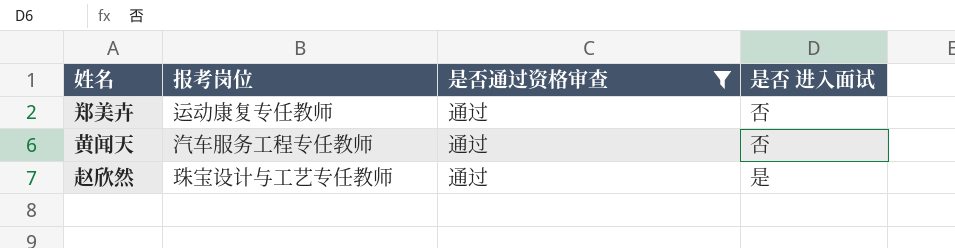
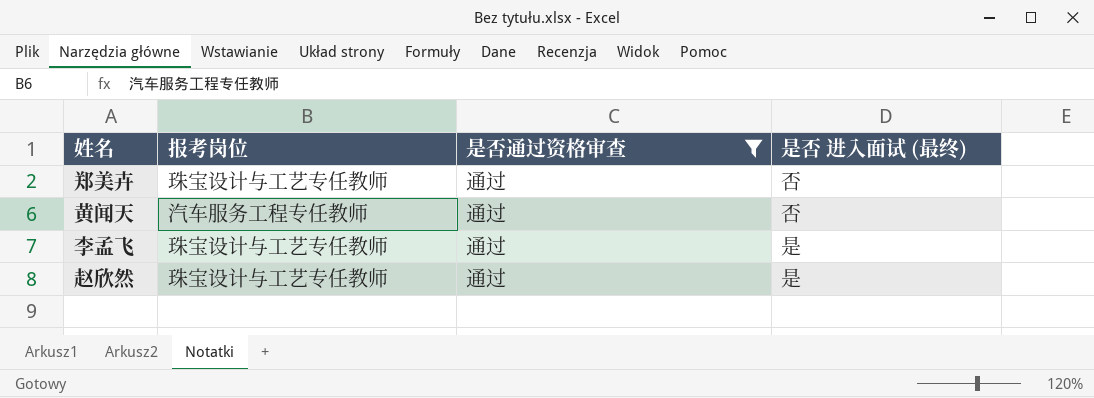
column name: 是否 进入面试 -> 是否 进入面试 (最终)
郑美卉 | 报考岗位: 运动康复专任教师 -> 珠宝设计与工艺专任教师
row 李孟飞: none -> 珠宝设计与工艺专任教师 | 通过 | 是

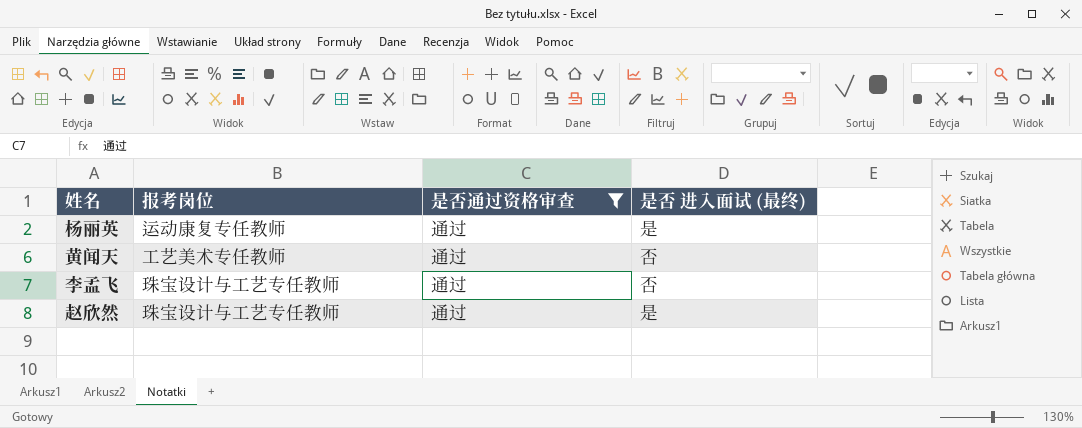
row 郑美卉: 珠宝设计与工艺专任教师 | 通过 | 否 -> none
row 杨丽英: none -> 运动康复专任教师 | 通过 | 是
黄闻天 | 报考岗位: 汽车服务工程专任教师 -> 工艺美术专任教师
李孟飞 | 是否 进入面试 (最终): 是 -> 否

